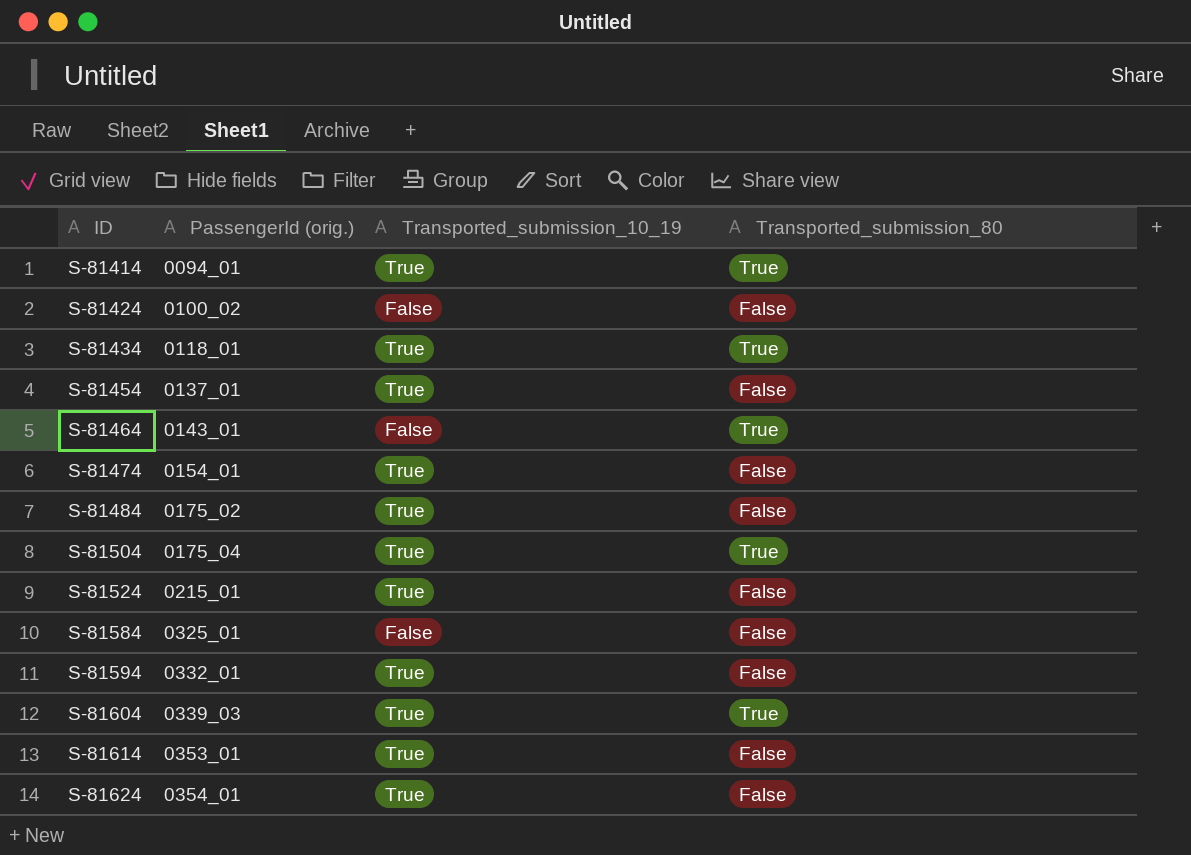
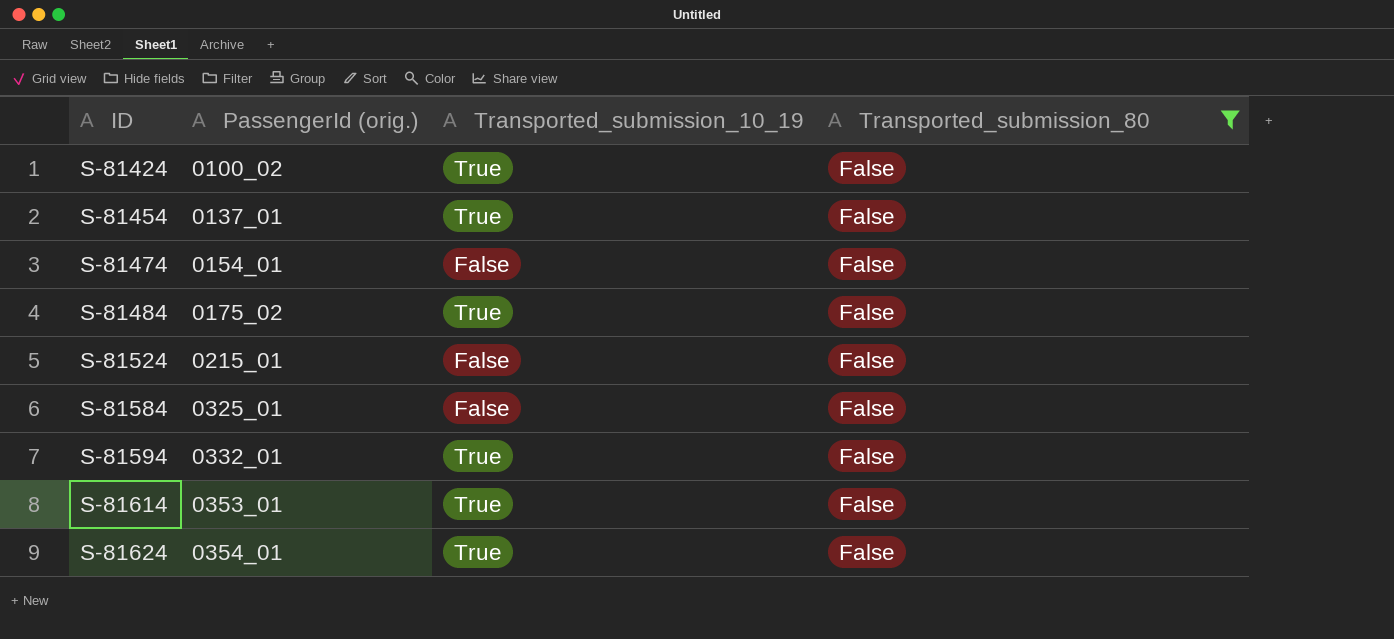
filter: none -> Transported_submission_80 = False
S-81424 | Transported_submission_10_19: False -> True
S-81474 | Transported_submission_10_19: True -> False
S-81524 | Transported_submission_10_19: True -> False

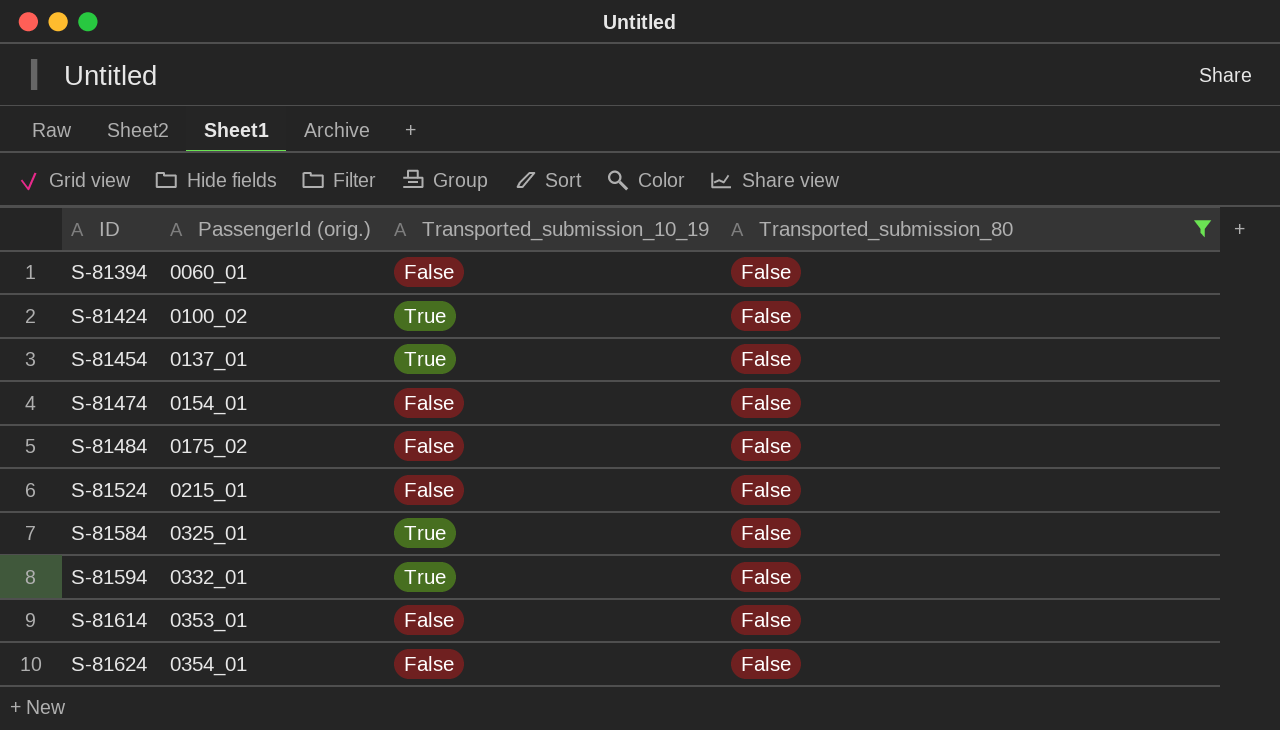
row S-81394: none -> 0060_01 | False | False
S-81484 | Transported_submission_10_19: True -> False
S-81584 | Transported_submission_10_19: False -> True
S-81614 | Transported_submission_10_19: True -> False
S-81624 | Transported_submission_10_19: True -> False

